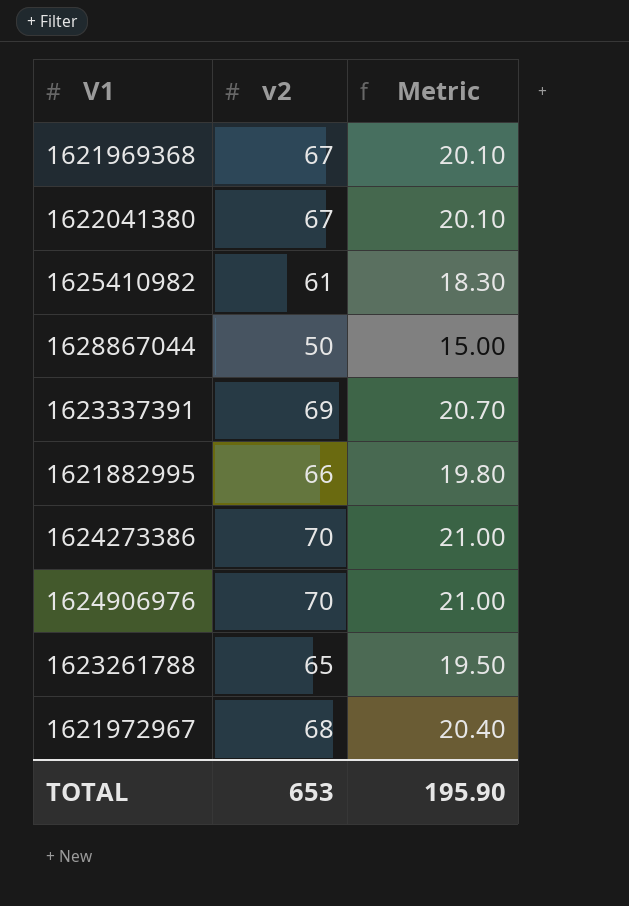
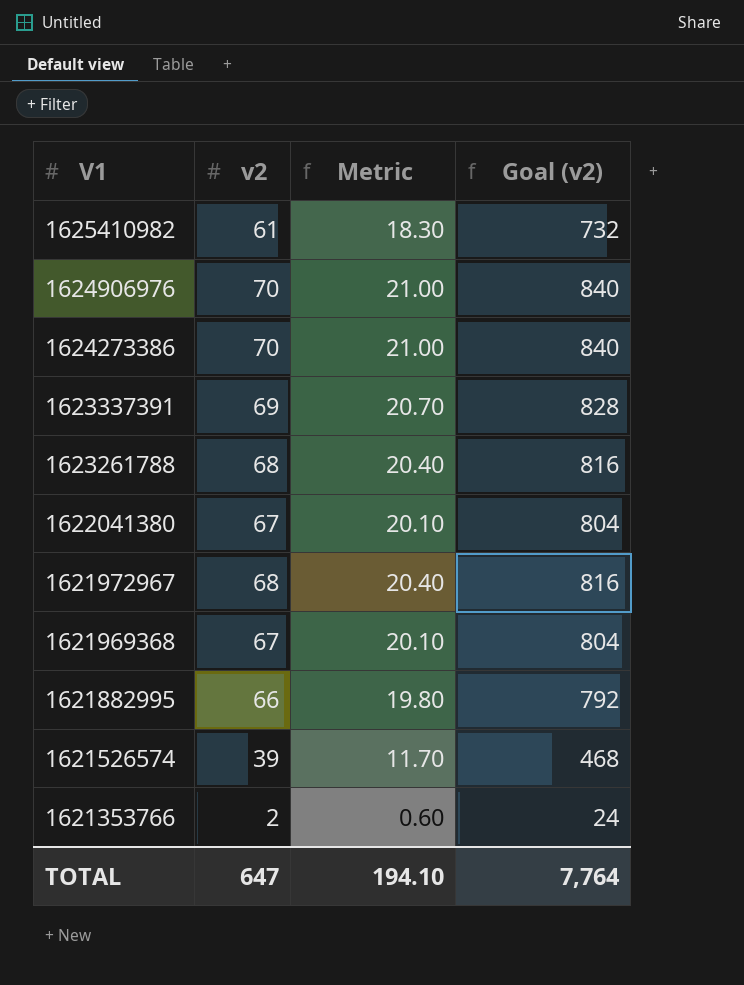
row order: none -> V1 descending
column Goal (v2) | formula: none -> [v2] * 12
row 1628867044: 50 | 15.00 -> none
1623261788 | v2: 65 -> 68
1623261788 | Metric: 19.50 -> 20.40
row 1621526574: none -> 39 | 11.70 | 468
row 1621353766: none -> 2 | 0.60 | 24
TOTAL | v2: 653 -> 647
TOTAL | Metric: 195.90 -> 194.10

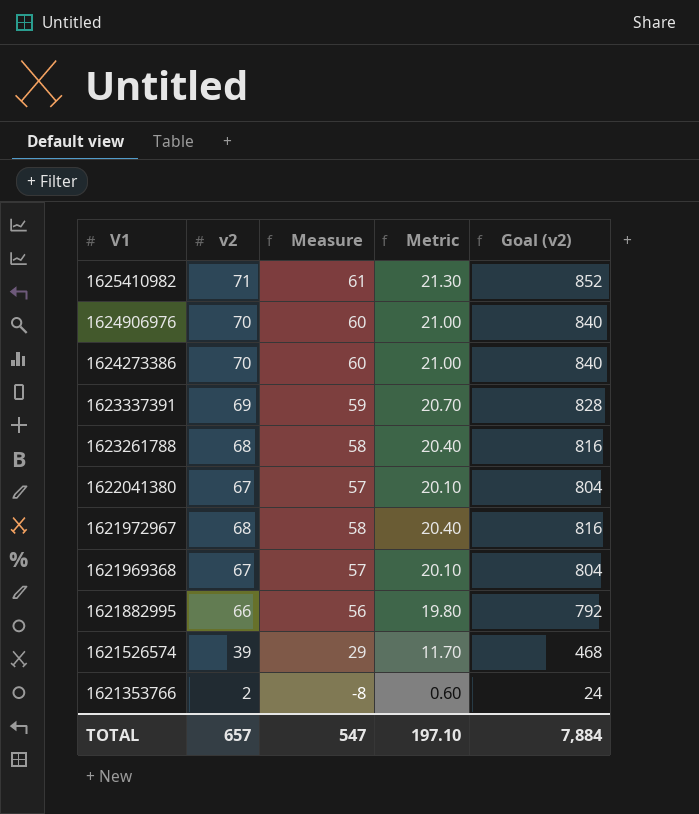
column Measure | formula: none -> [v2] - 10
1625410982 | v2: 61 -> 71
1625410982 | Metric: 18.30 -> 21.30
1625410982 | Goal (v2): 732 -> 852
TOTAL | v2: 647 -> 657
TOTAL | Metric: 194.10 -> 197.10
TOTAL | Goal (v2): 7,764 -> 7,884

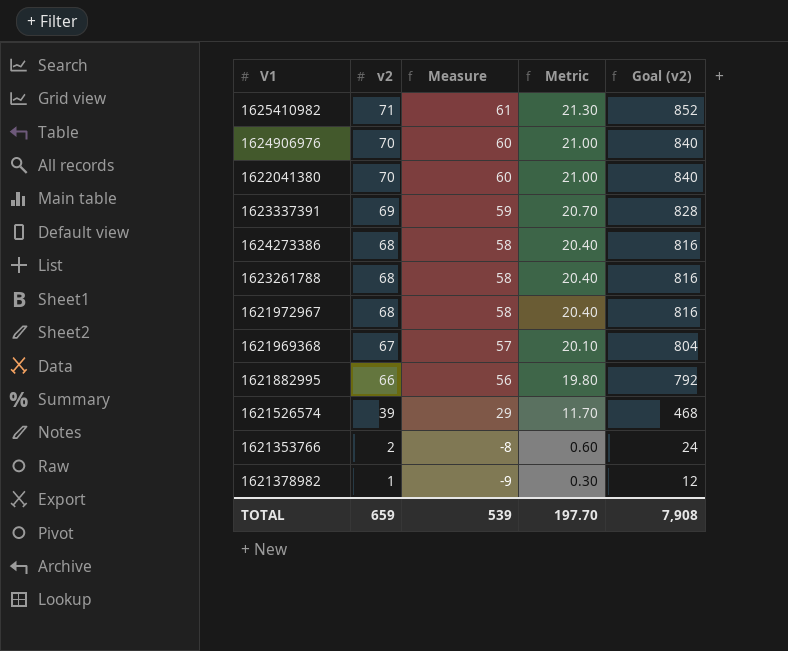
row order: V1 descending -> v2 descending
1622041380 | v2: 67 -> 70
1622041380 | Measure: 57 -> 60
1622041380 | Metric: 20.10 -> 21.00
1622041380 | Goal (v2): 804 -> 840
1624273386 | v2: 70 -> 68
1624273386 | Measure: 60 -> 58
1624273386 | Metric: 21.00 -> 20.40
1624273386 | Goal (v2): 840 -> 816
row 1621378982: none -> 1 | -9 | 0.30 | 12
TOTAL | v2: 657 -> 659
TOTAL | Measure: 547 -> 539
TOTAL | Metric: 197.10 -> 197.70
TOTAL | Goal (v2): 7,884 -> 7,908

